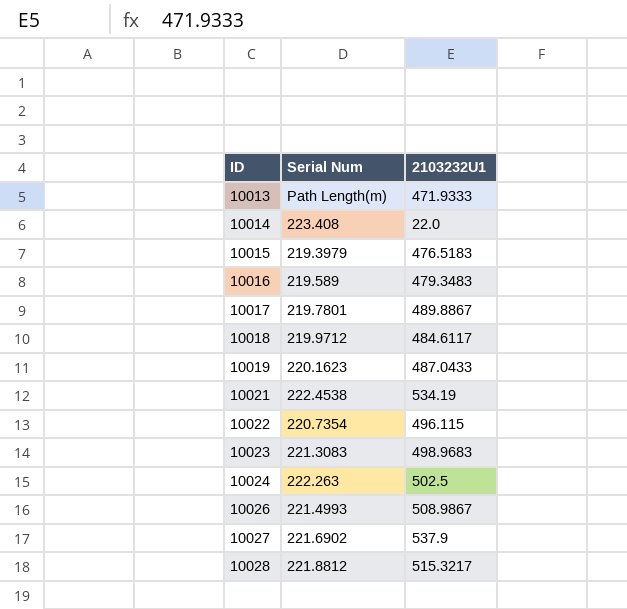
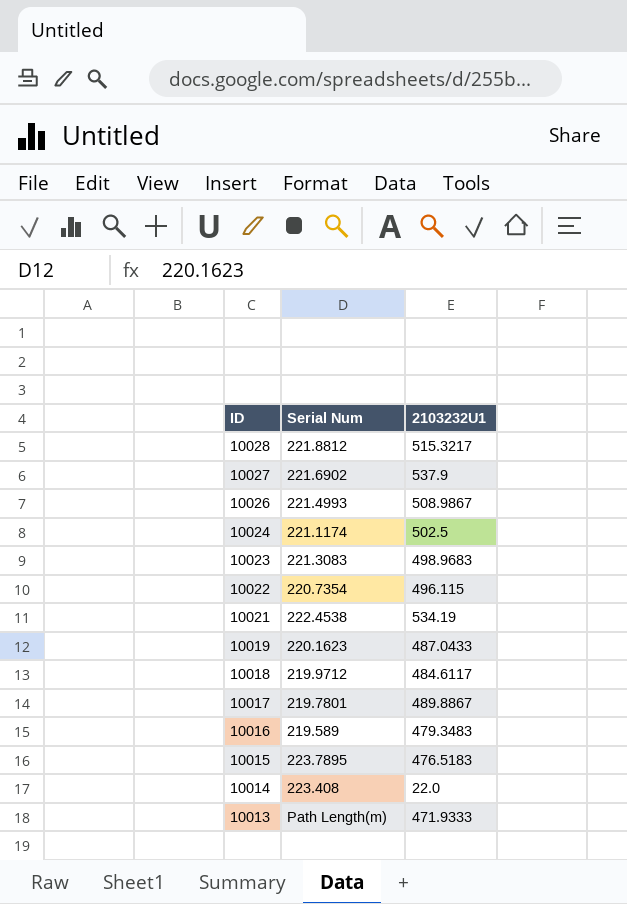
row order: ID ascending -> ID descending
10024 | Serial Num: 222.263 -> 221.1174
10015 | Serial Num: 219.3979 -> 223.7895

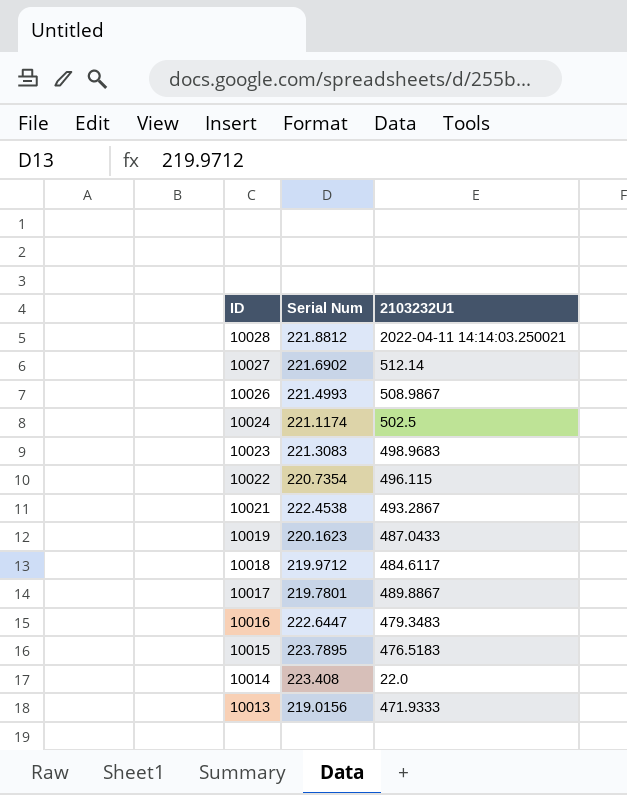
10028 | 2103232U1: 515.3217 -> 2022-04-11 14:14:03.250021
10027 | 2103232U1: 537.9 -> 512.14
10021 | 2103232U1: 534.19 -> 493.2867
10016 | Serial Num: 219.589 -> 222.6447
10013 | Serial Num: Path Length(m) -> 219.0156

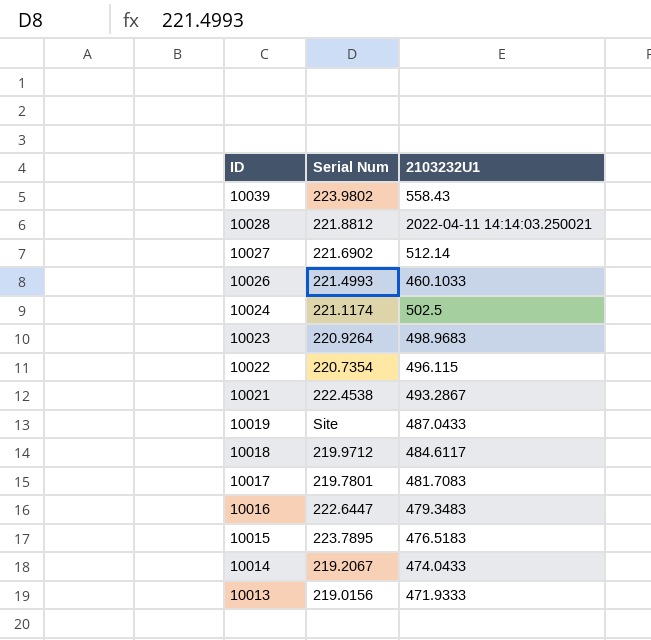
row 10039: none -> 223.9802 | 558.43
10026 | 2103232U1: 508.9867 -> 460.1033
10023 | Serial Num: 221.3083 -> 220.9264
10019 | Serial Num: 220.1623 -> Site
10017 | 2103232U1: 489.8867 -> 481.7083
10014 | Serial Num: 223.408 -> 219.2067
10014 | 2103232U1: 22.0 -> 474.0433

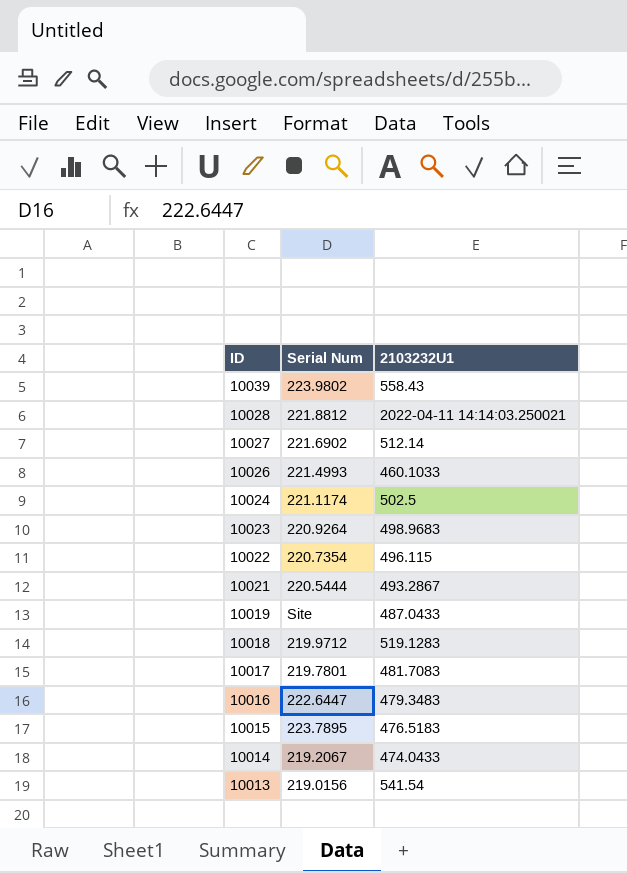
10021 | Serial Num: 222.4538 -> 220.5444
10018 | 2103232U1: 484.6117 -> 519.1283
10013 | 2103232U1: 471.9333 -> 541.54

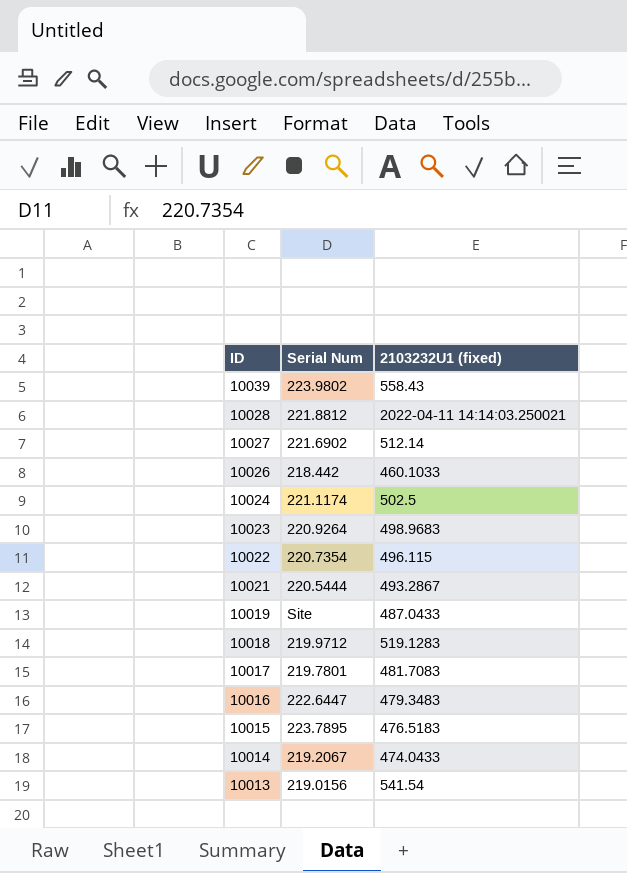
column name: 2103232U1 -> 2103232U1 (fixed)
10026 | Serial Num: 221.4993 -> 218.442

